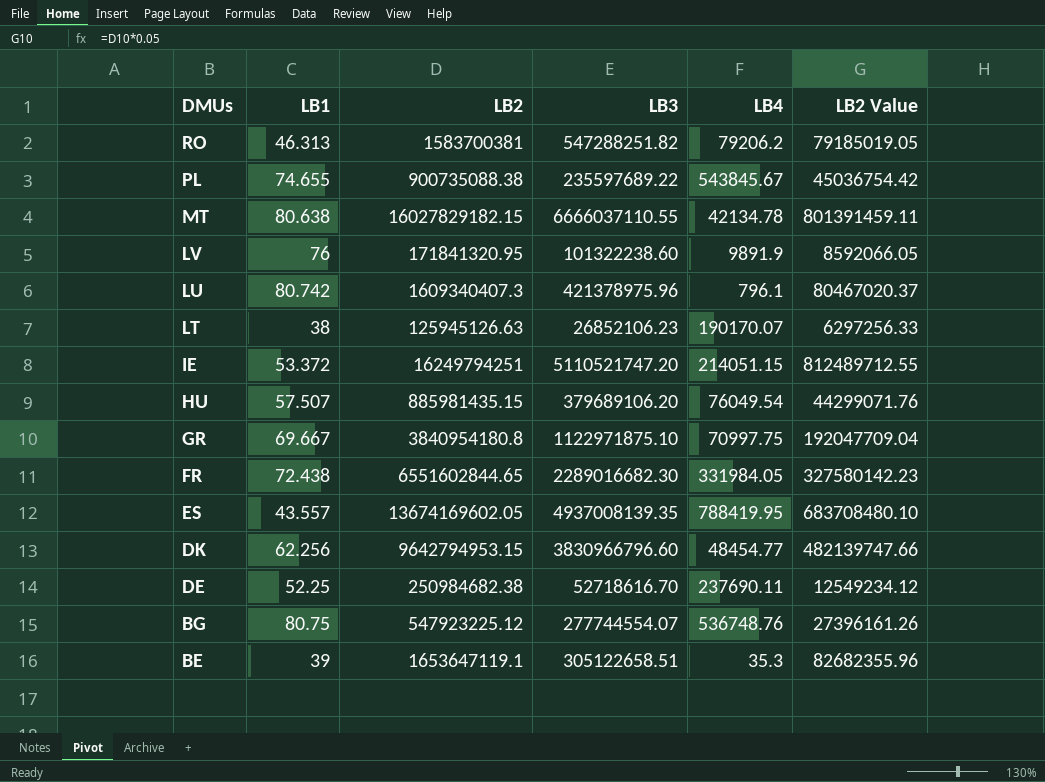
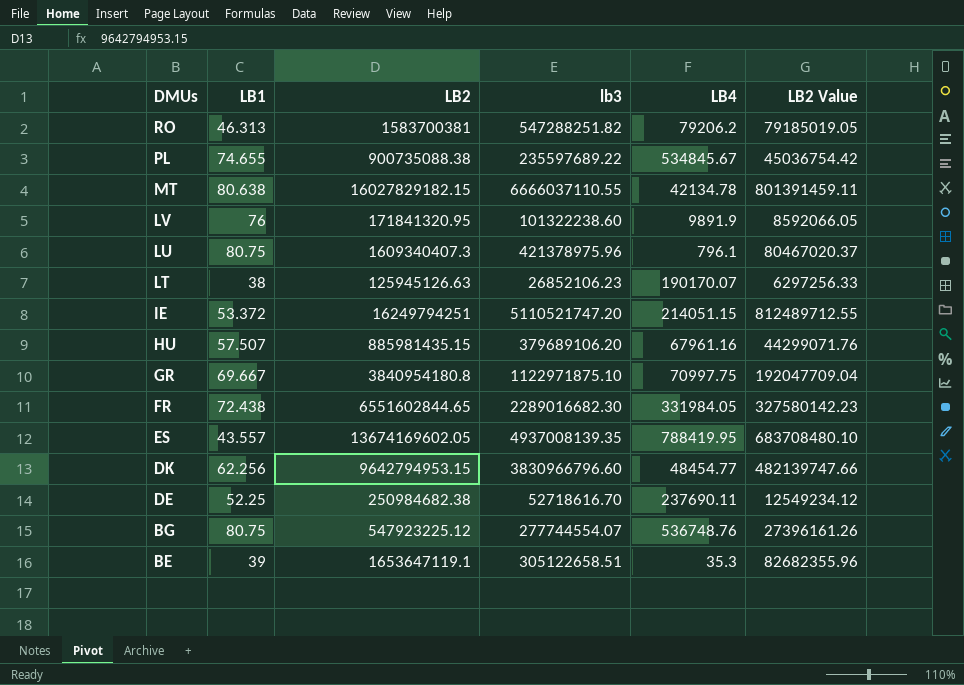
column name: LB3 -> lb3
PL | LB4: 543845.67 -> 534845.67
LU | LB1: 80.742 -> 80.75
HU | LB4: 76049.54 -> 67961.16

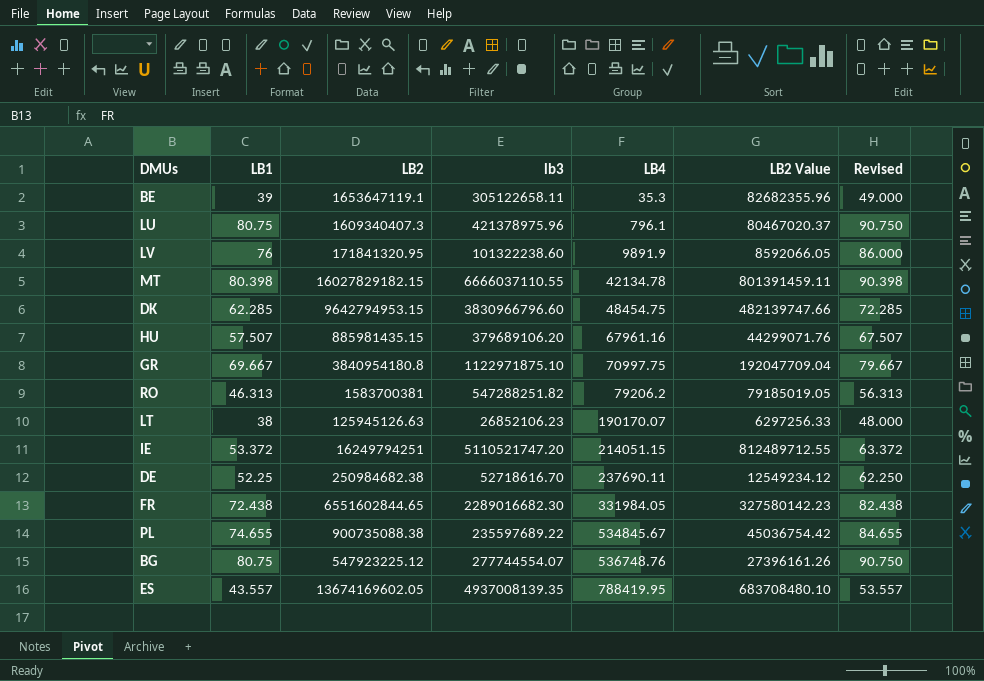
row order: DMUs descending -> LB4 ascending
column Revised | formula: none -> [LB1] + 10
BE | lb3: 305122658.51 -> 305122658.11
MT | LB1: 80.638 -> 80.398
DK | LB1: 62.256 -> 62.285
DK | LB4: 48454.77 -> 48454.75

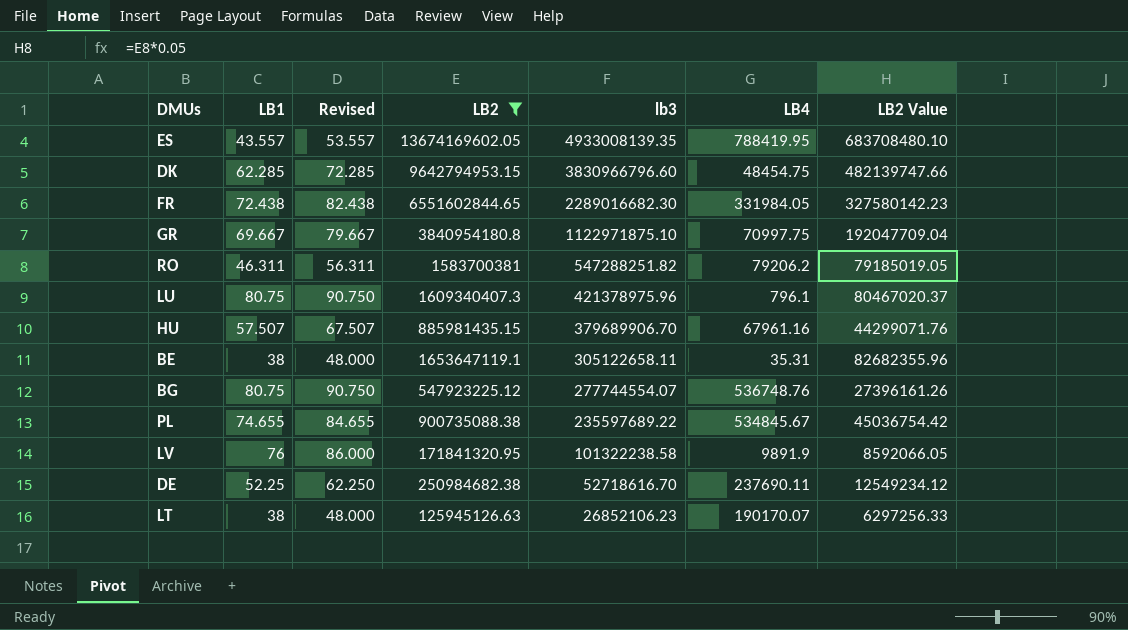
filter: none -> LB2 <= 13674169602.05
row order: LB4 ascending -> lb3 descending
column Revised | position: 7 -> 3
ES | lb3: 4937008139.35 -> 4933008139.35
RO | LB1: 46.313 -> 46.311
RO | Revised: 56.313 -> 56.311
HU | lb3: 379689106.20 -> 379689906.70
BE | LB1: 39 -> 38
BE | Revised: 49.000 -> 48.000
BE | LB4: 35.3 -> 35.31
LV | lb3: 101322238.60 -> 101322238.58

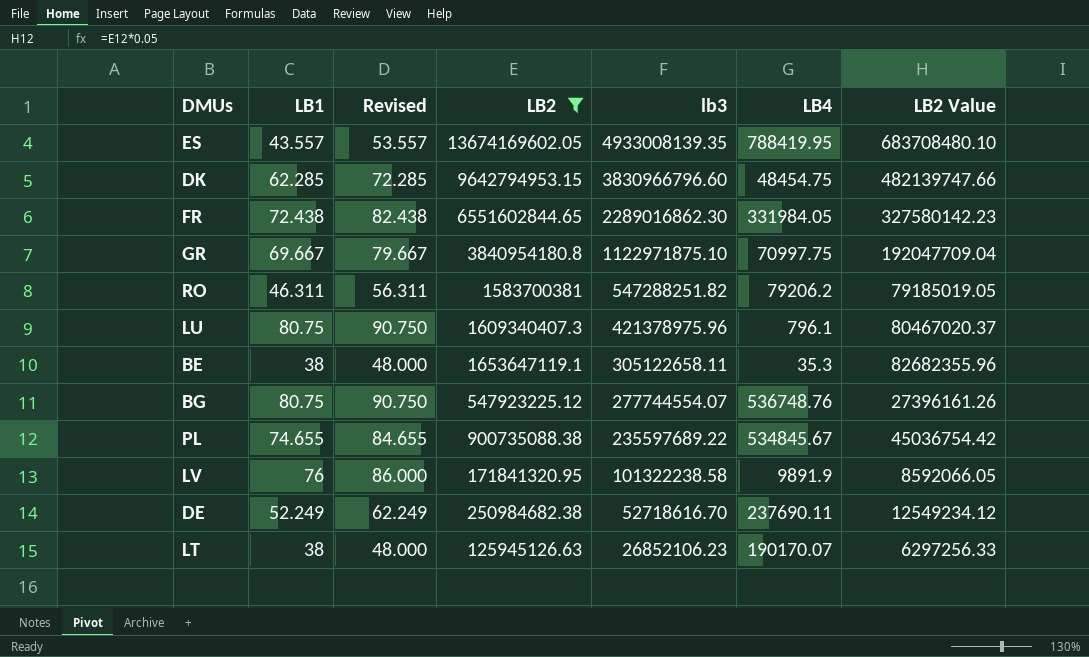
row HU: 57.507 | 67.507 | 885981435.15 | 379689906.70 | 67961.16 | 44299071.76 -> none
FR | lb3: 2289016682.30 -> 2289016862.30
BE | LB4: 35.31 -> 35.3
DE | LB1: 52.25 -> 52.249
DE | Revised: 62.250 -> 62.249

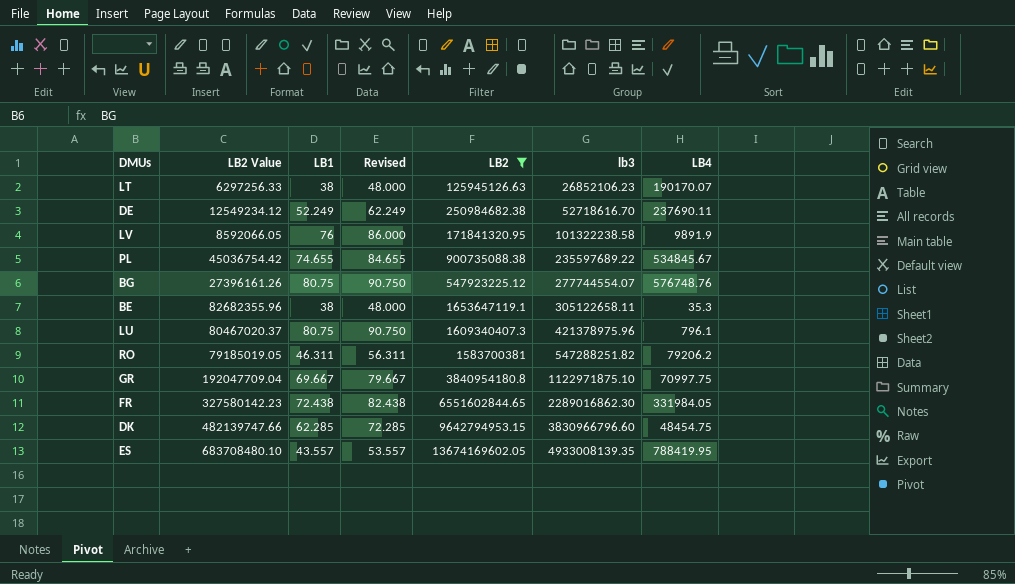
row order: lb3 descending -> lb3 ascending
column LB2 Value | position: 7 -> 2
BG | LB4: 536748.76 -> 576748.76

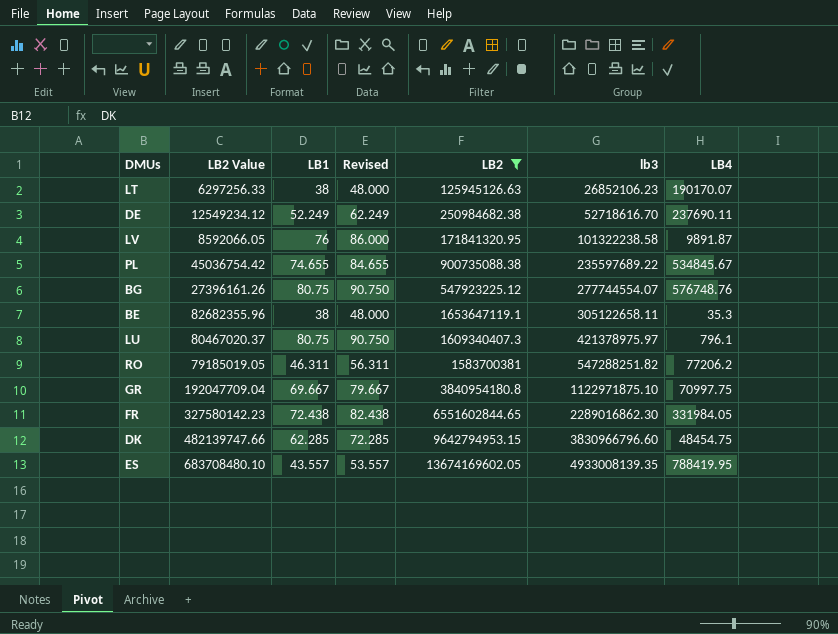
LV | LB4: 9891.9 -> 9891.87
LU | lb3: 421378975.96 -> 421378975.97
RO | LB4: 79206.2 -> 77206.2

